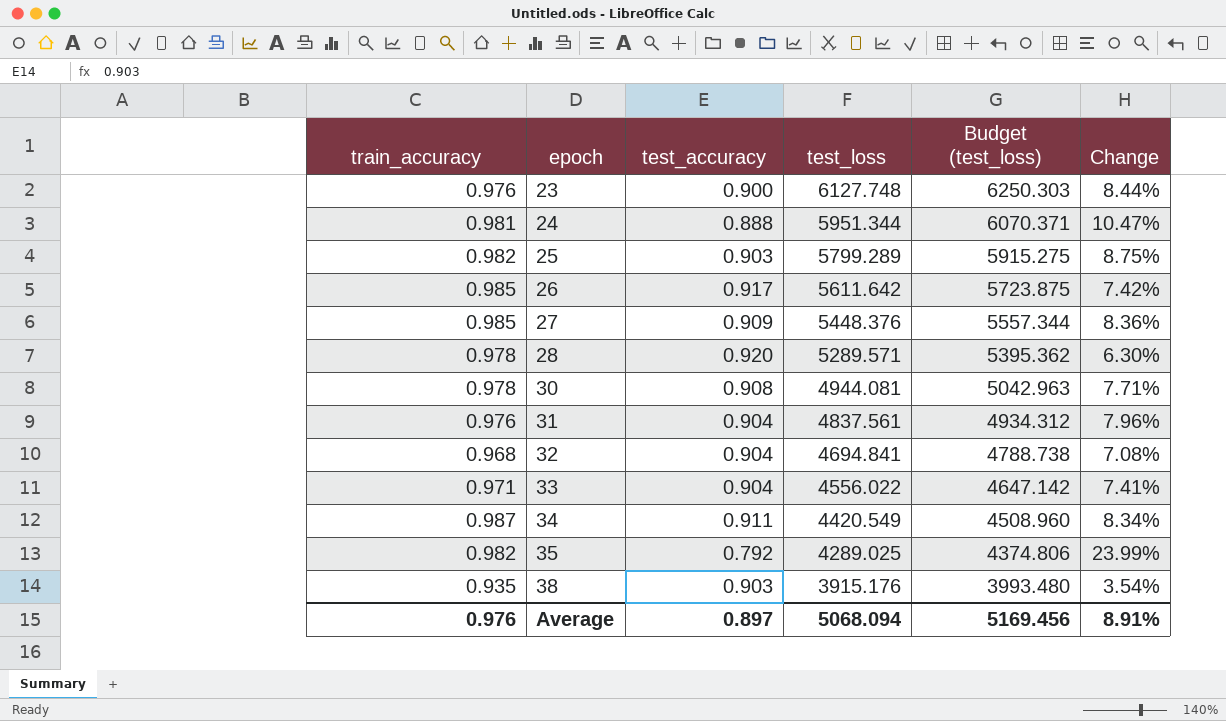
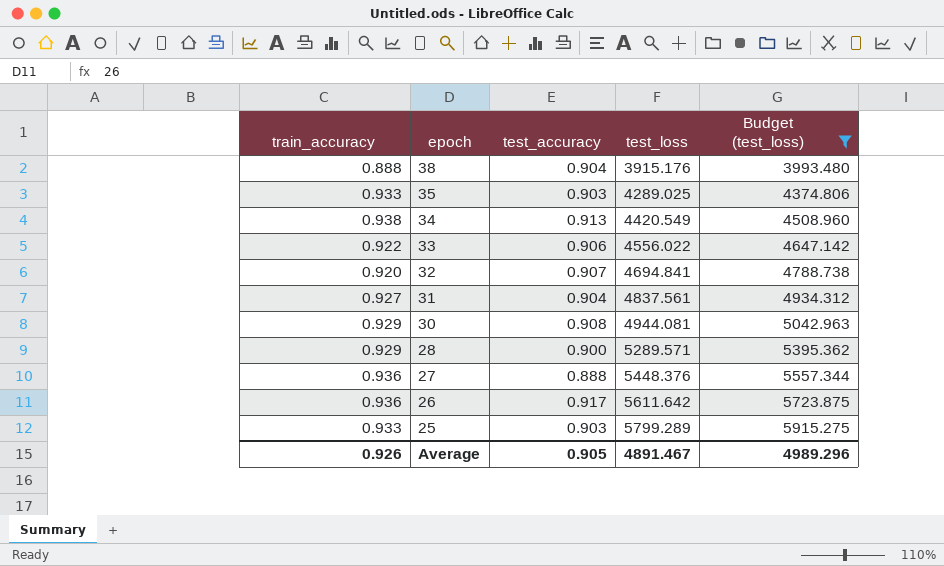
filter: none -> Budget (test_loss) <= 5915.275
row order: epoch ascending -> epoch descending
column Change | formula: ([train_accuracy] - [test_accuracy]) / [test_accuracy] -> none
38 | train_accuracy: 0.935 -> 0.888
38 | test_accuracy: 0.903 -> 0.904
35 | train_accuracy: 0.982 -> 0.933
35 | test_accuracy: 0.792 -> 0.903
34 | train_accuracy: 0.987 -> 0.938
34 | test_accuracy: 0.911 -> 0.913
33 | train_accuracy: 0.971 -> 0.922
33 | test_accuracy: 0.904 -> 0.906
32 | train_accuracy: 0.968 -> 0.920
32 | test_accuracy: 0.904 -> 0.907
31 | train_accuracy: 0.976 -> 0.927
30 | train_accuracy: 0.978 -> 0.929
28 | train_accuracy: 0.978 -> 0.929
28 | test_accuracy: 0.920 -> 0.900
27 | train_accuracy: 0.985 -> 0.936
27 | test_accuracy: 0.909 -> 0.888
26 | train_accuracy: 0.985 -> 0.936
25 | train_accuracy: 0.982 -> 0.933
Average | train_accuracy: 0.976 -> 0.926
Average | test_accuracy: 0.897 -> 0.905
Average | test_loss: 5068.094 -> 4891.467
Average | Budget (test_loss): 5169.456 -> 4989.296

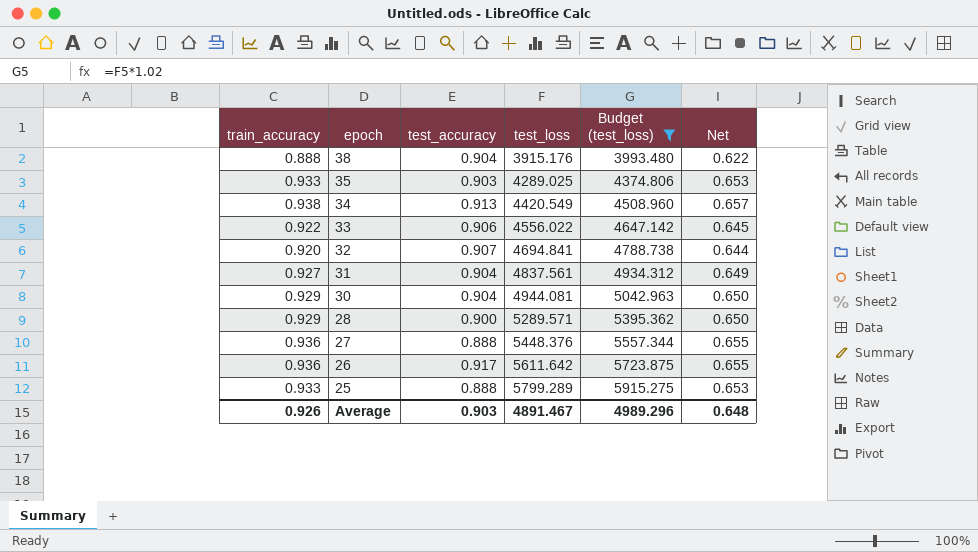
column Net | formula: none -> [train_accuracy] * 0.7
30 | test_accuracy: 0.908 -> 0.904
25 | test_accuracy: 0.903 -> 0.888
Average | test_accuracy: 0.905 -> 0.903

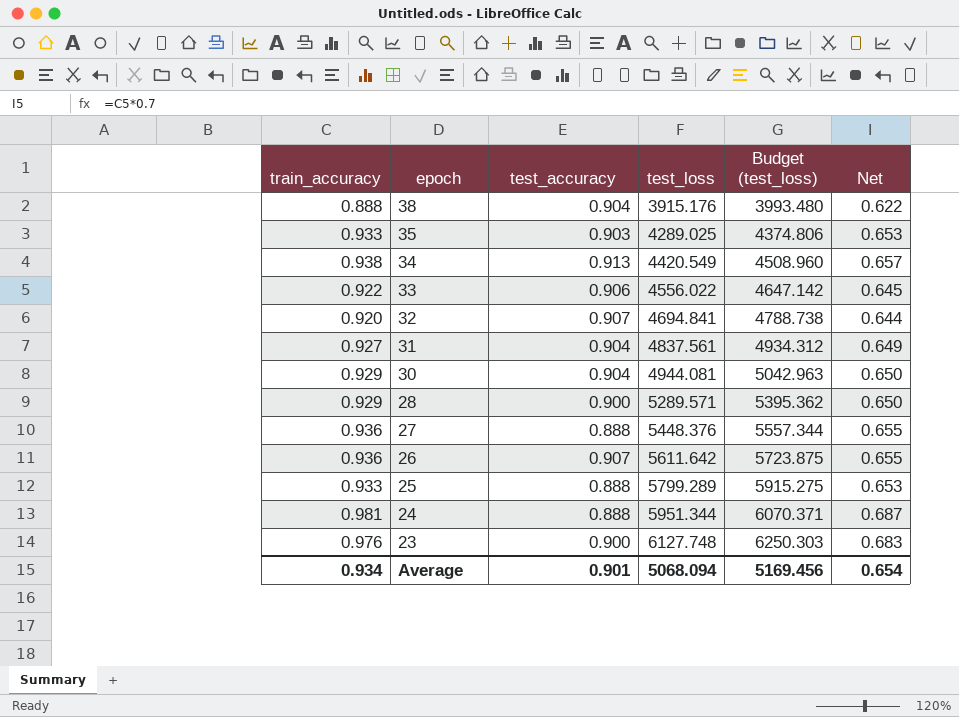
filter: Budget (test_loss) <= 5915.275 -> none
26 | test_accuracy: 0.917 -> 0.907
Average | train_accuracy: 0.926 -> 0.934
Average | test_accuracy: 0.903 -> 0.901
Average | test_loss: 4891.467 -> 5068.094
Average | Budget (test_loss): 4989.296 -> 5169.456
Average | Net: 0.648 -> 0.654

